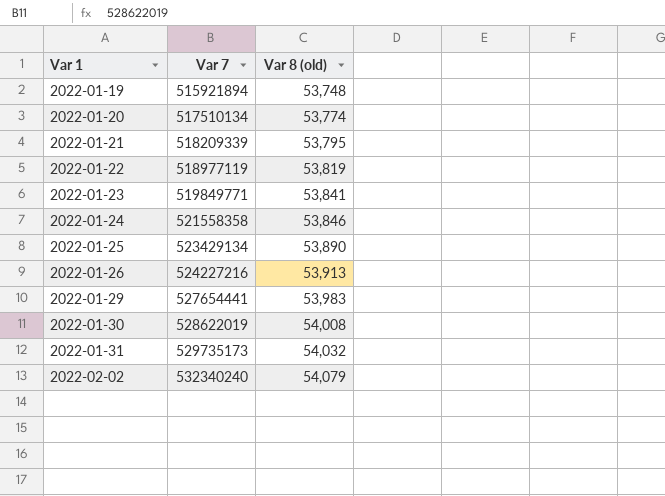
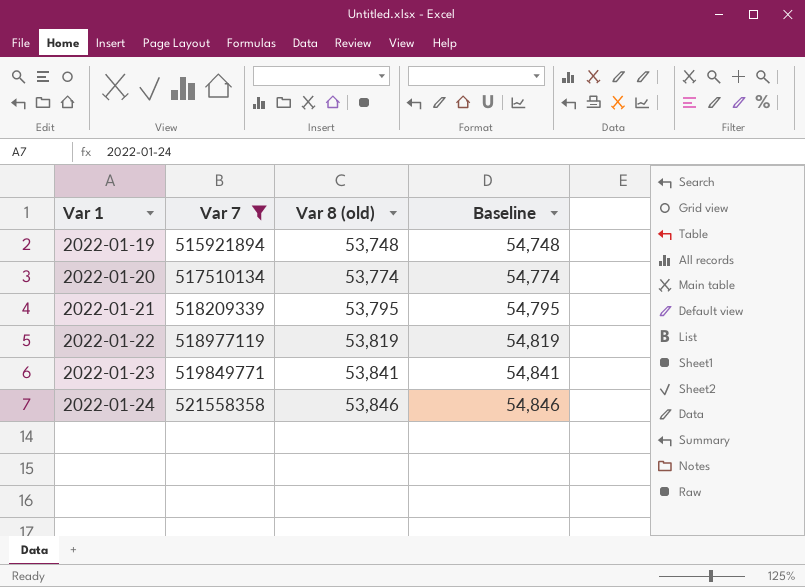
filter: none -> Var 7 <= 521558358
column Baseline | formula: none -> [Var 8 (old)] + 1000

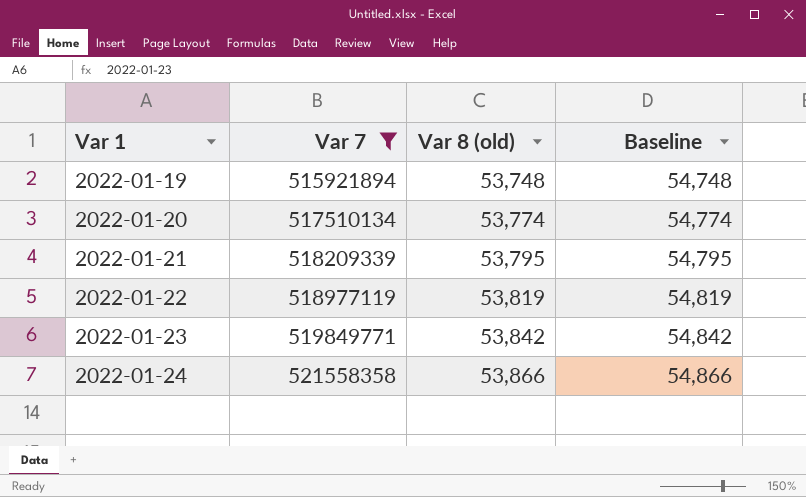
2022-01-23 | Var 8 (old): 53,841 -> 53,842
2022-01-23 | Baseline: 54,841 -> 54,842
2022-01-24 | Var 8 (old): 53,846 -> 53,866
2022-01-24 | Baseline: 54,846 -> 54,866

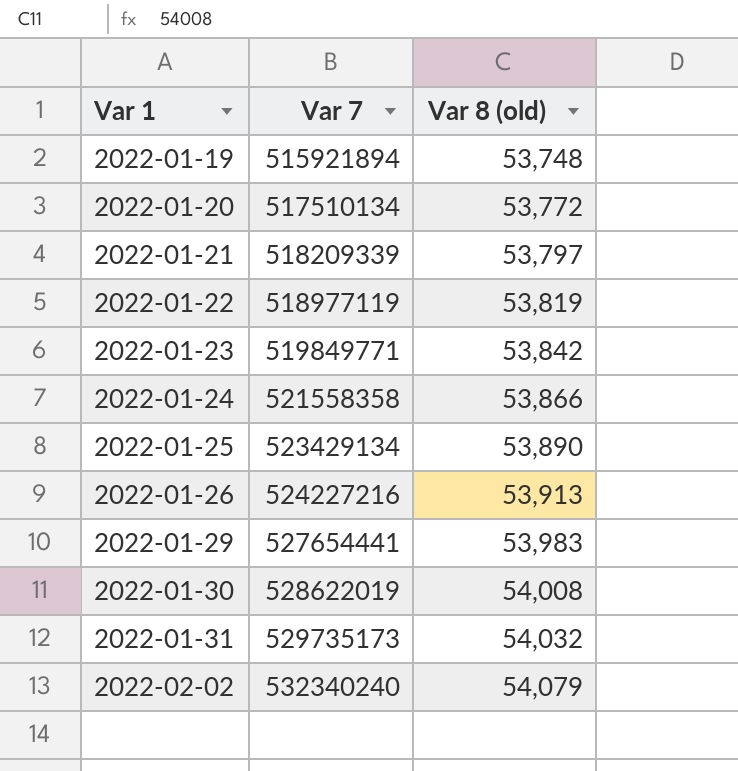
filter: Var 7 <= 521558358 -> none
column Baseline | formula: [Var 8 (old)] + 1000 -> none
2022-01-20 | Var 8 (old): 53,774 -> 53,772
2022-01-21 | Var 8 (old): 53,795 -> 53,797

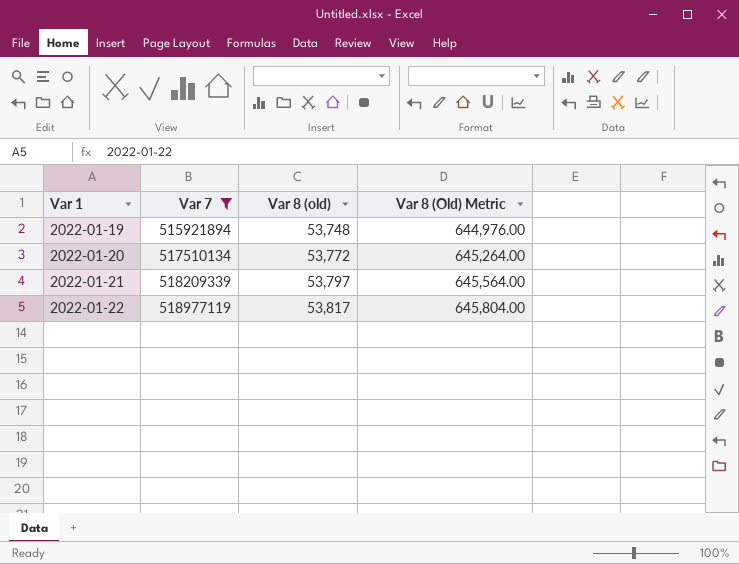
filter: none -> Var 7 <= 518977119
column Var 8 (Old) Metric | formula: none -> [Var 8 (old)] * 12
2022-01-22 | Var 8 (old): 53,819 -> 53,817

